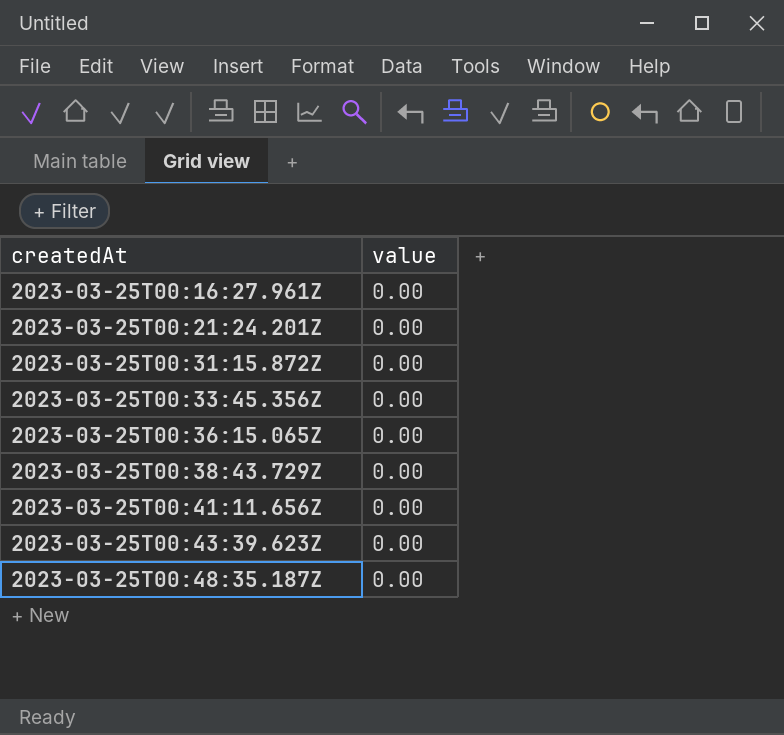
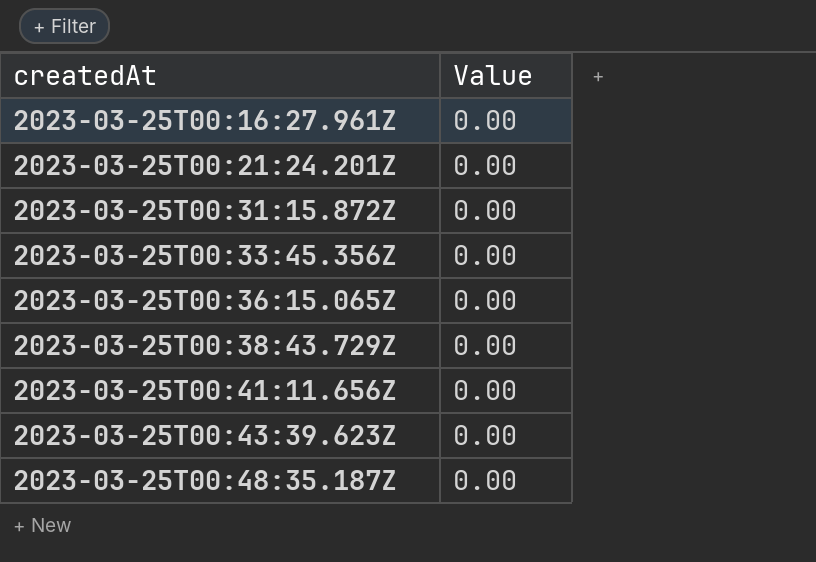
column name: value -> Value

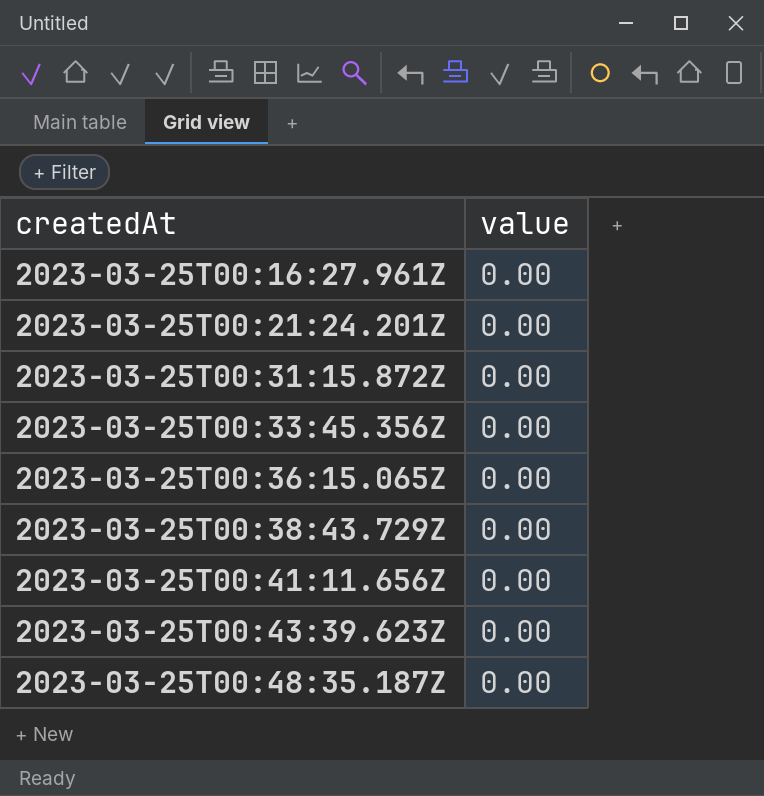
column name: Value -> value

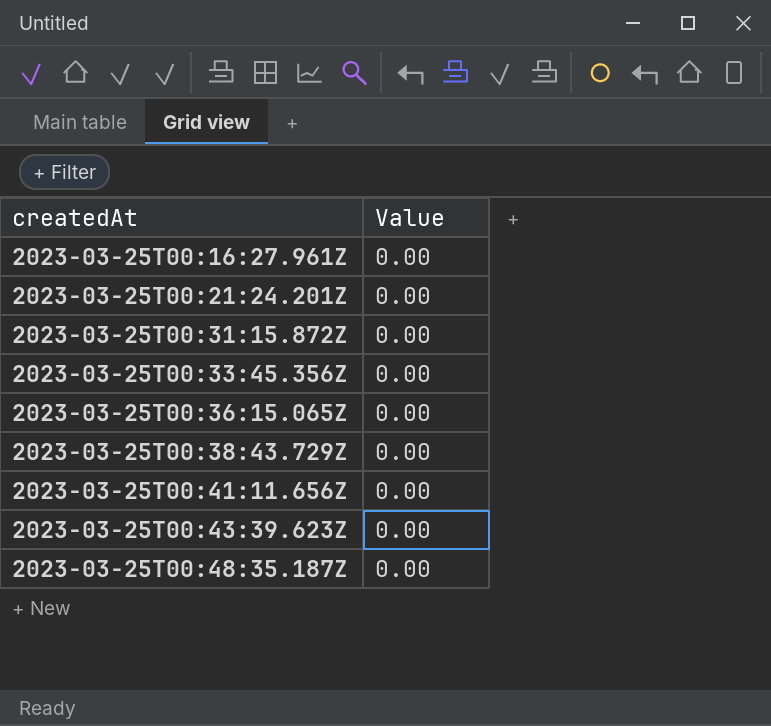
column name: value -> Value

